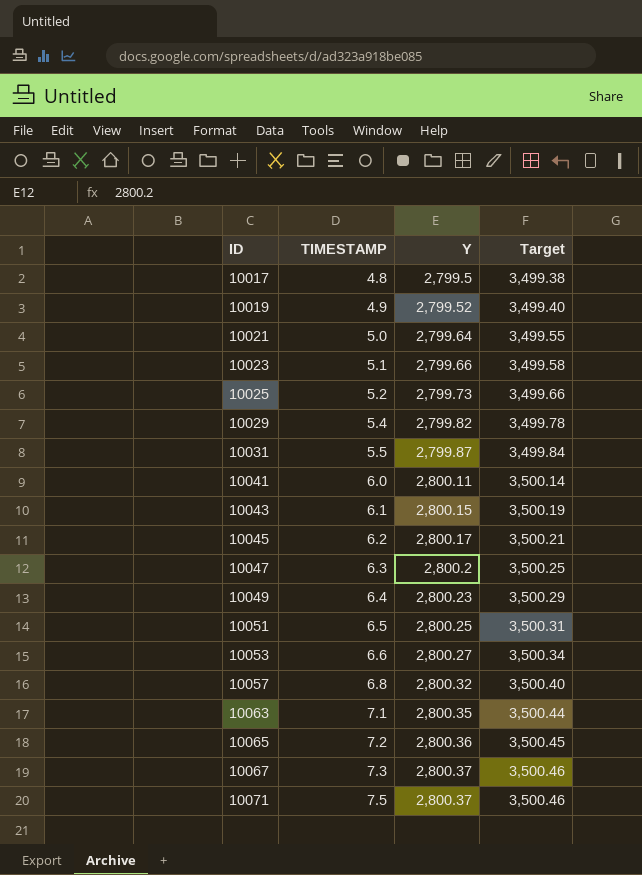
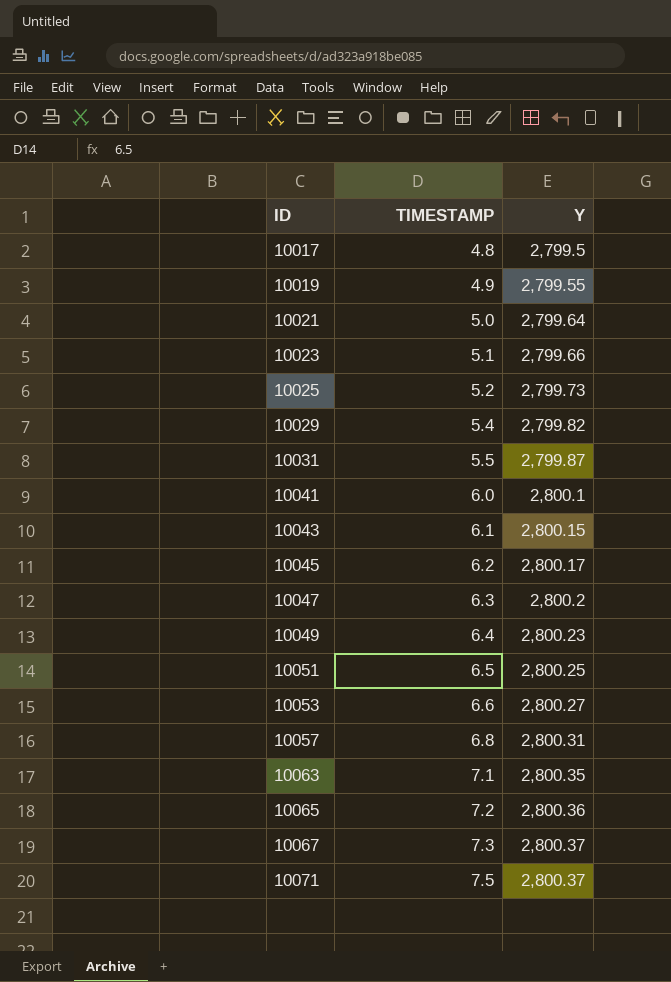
column Target | formula: [Y] * 1.25 -> none
10019 | Y: 2,799.52 -> 2,799.55
10041 | Y: 2,800.11 -> 2,800.1
10057 | Y: 2,800.32 -> 2,800.31

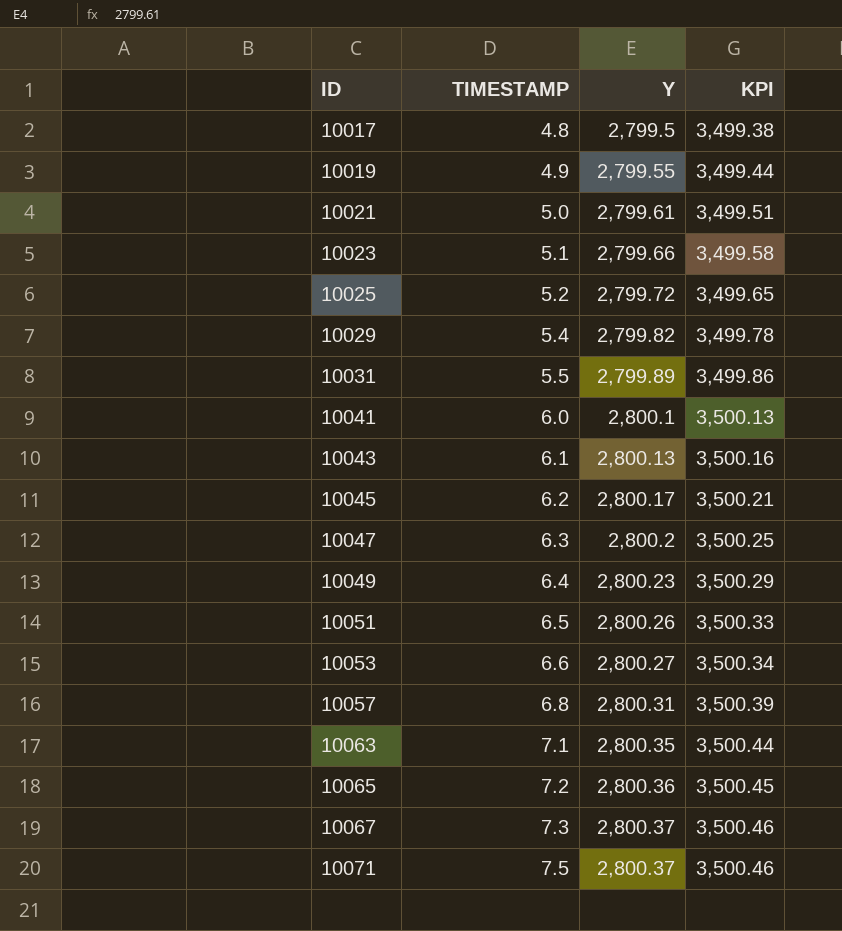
column KPI | formula: none -> [Y] * 1.25
10021 | Y: 2,799.64 -> 2,799.61
10025 | Y: 2,799.73 -> 2,799.72
10031 | Y: 2,799.87 -> 2,799.89
10043 | Y: 2,800.15 -> 2,800.13
10051 | Y: 2,800.25 -> 2,800.26

